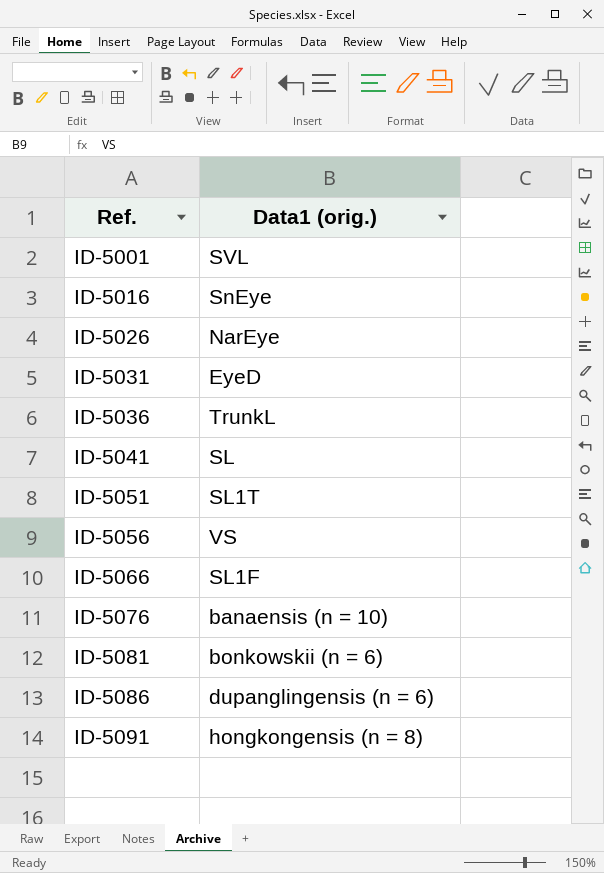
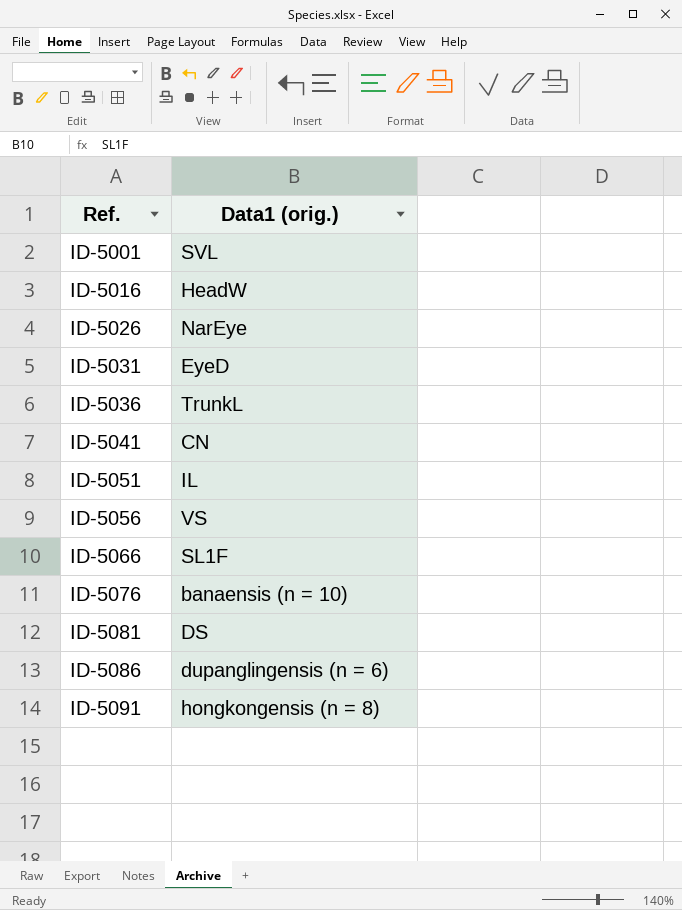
ID-5016 | Data1 (orig.): SnEye -> HeadW
ID-5041 | Data1 (orig.): SL -> CN
ID-5051 | Data1 (orig.): SL1T -> IL
ID-5081 | Data1 (orig.): bonkowskii (n = 6) -> DS

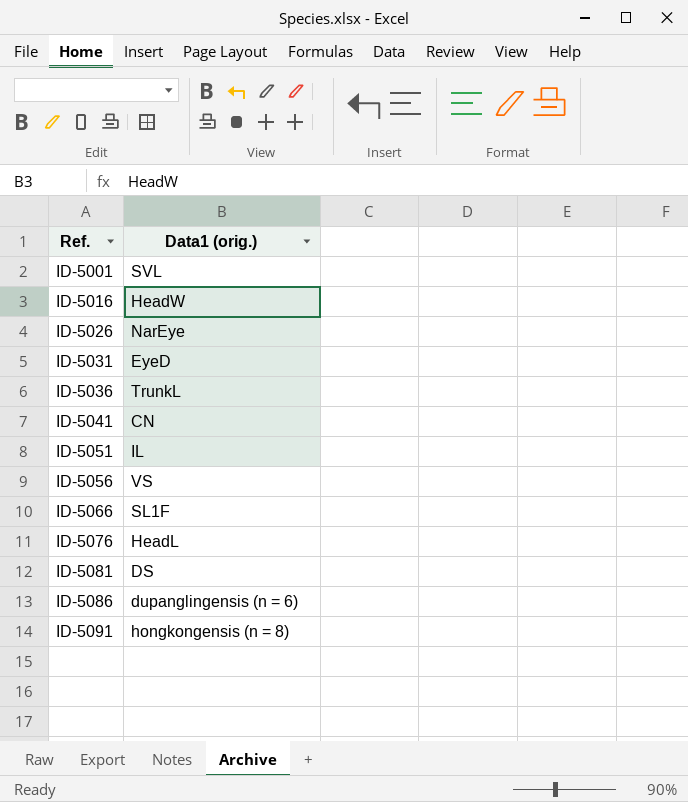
ID-5076 | Data1 (orig.): banaensis (n = 10) -> HeadL

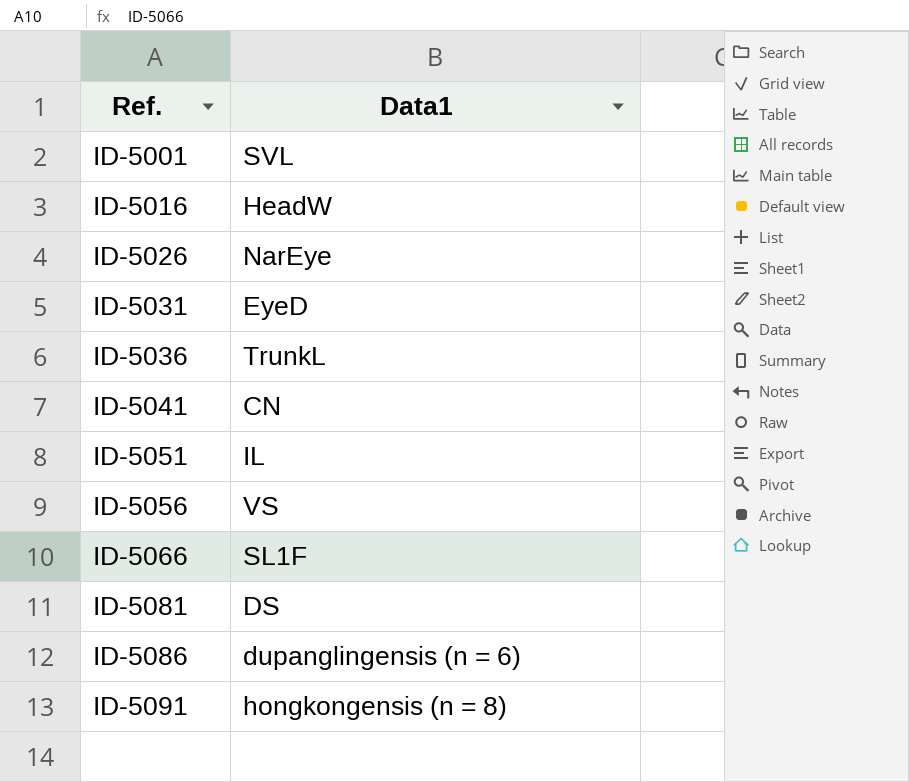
column name: Data1 (orig.) -> Data1
row ID-5076: HeadL -> none

